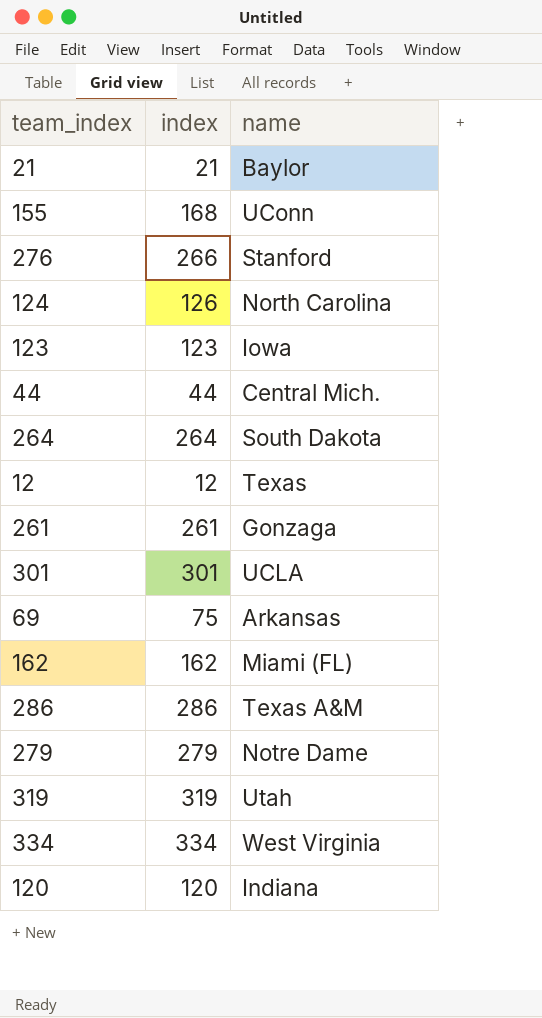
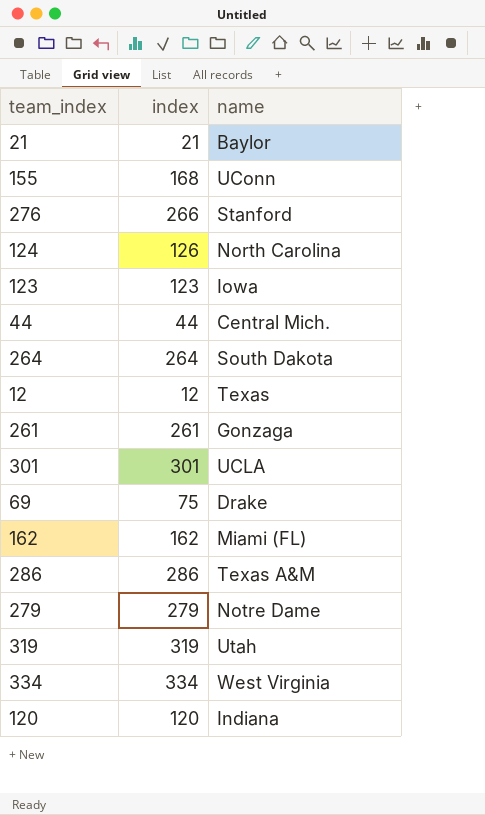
69 | name: Arkansas -> Drake

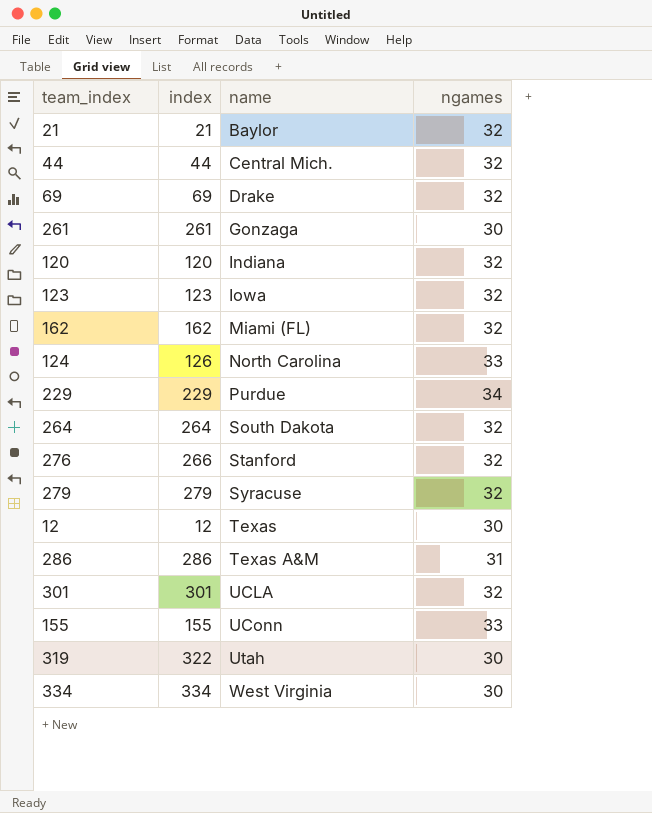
row order: none -> name ascending
column ngames | position: none -> 4
69 | index: 75 -> 69
row 229: none -> 229 | Purdue | 34
279 | name: Notre Dame -> Syracuse
155 | index: 168 -> 155
319 | index: 319 -> 322

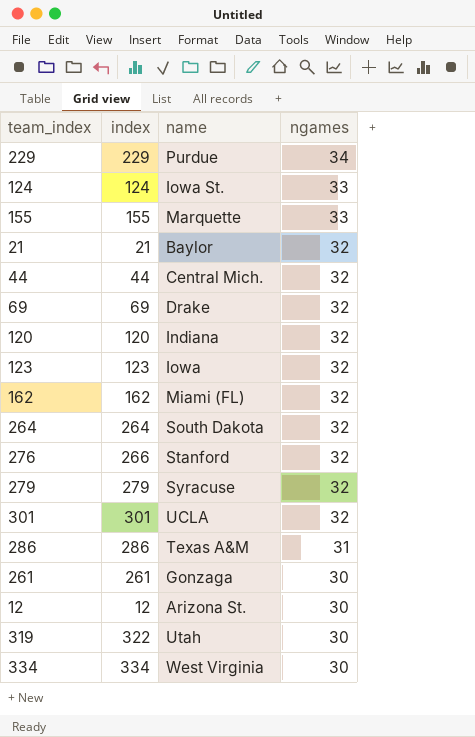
row order: name ascending -> ngames descending
124 | index: 126 -> 124
124 | name: North Carolina -> Iowa St.
155 | name: UConn -> Marquette
12 | name: Texas -> Arizona St.

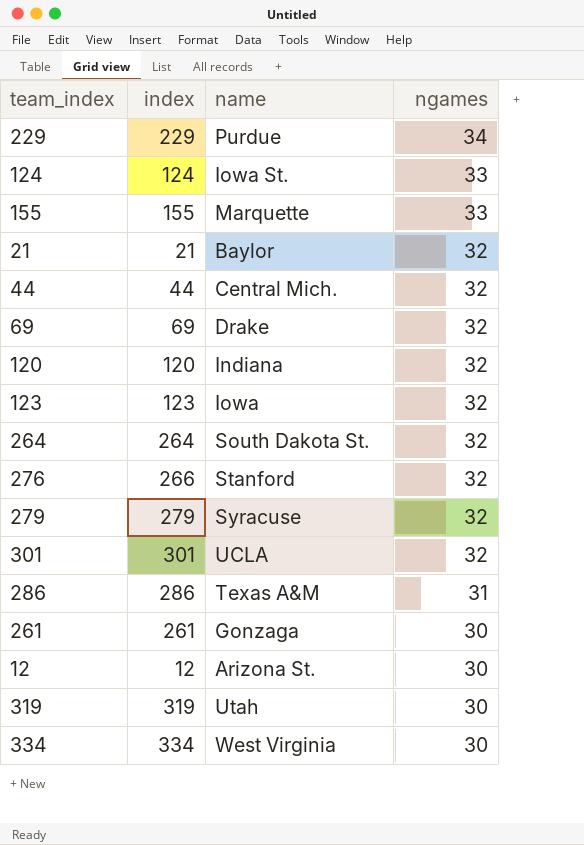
row 162: 162 | Miami (FL) | 32 -> none
264 | name: South Dakota -> South Dakota St.
319 | index: 322 -> 319

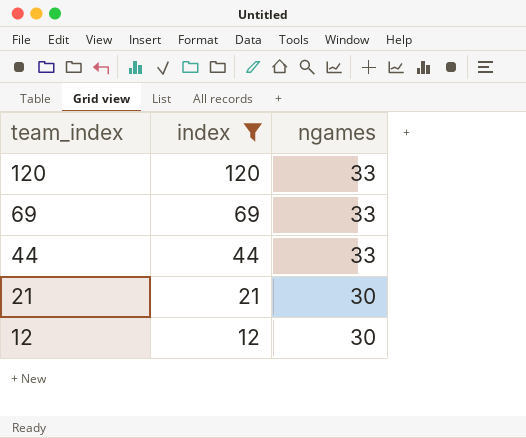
filter: none -> index <= 120
row order: ngames descending -> team_index descending
column name | position: 3 -> none
120 | ngames: 32 -> 33
69 | ngames: 32 -> 33
44 | ngames: 32 -> 33
21 | ngames: 32 -> 30

